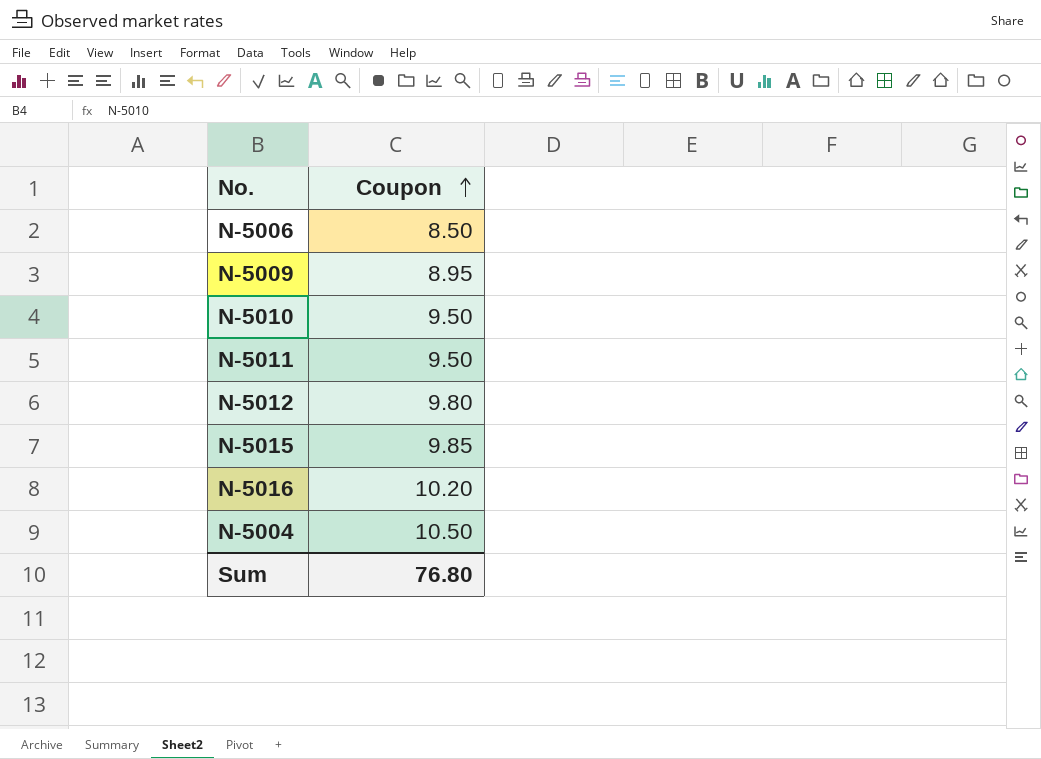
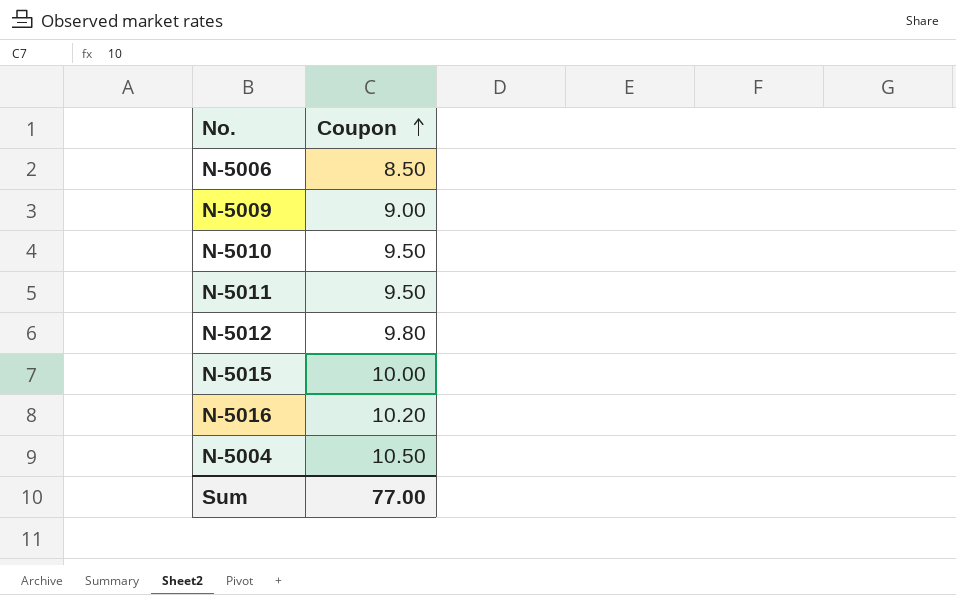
N-5009 | Coupon: 8.95 -> 9.00
N-5015 | Coupon: 9.85 -> 10.00
Sum | Coupon: 76.80 -> 77.00

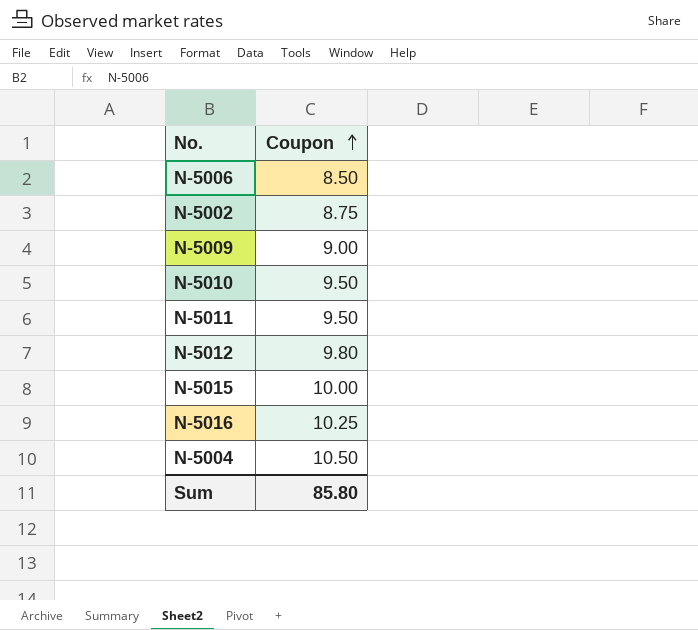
row N-5002: none -> 8.75
N-5016 | Coupon: 10.20 -> 10.25
Sum | Coupon: 77.00 -> 85.80

